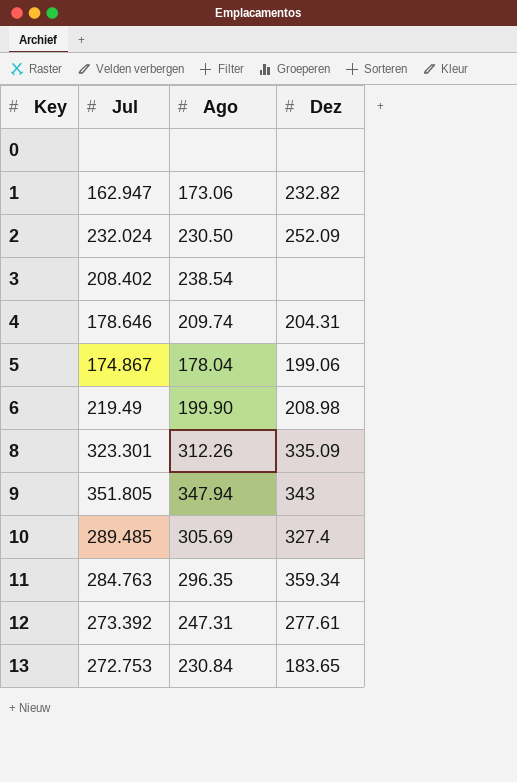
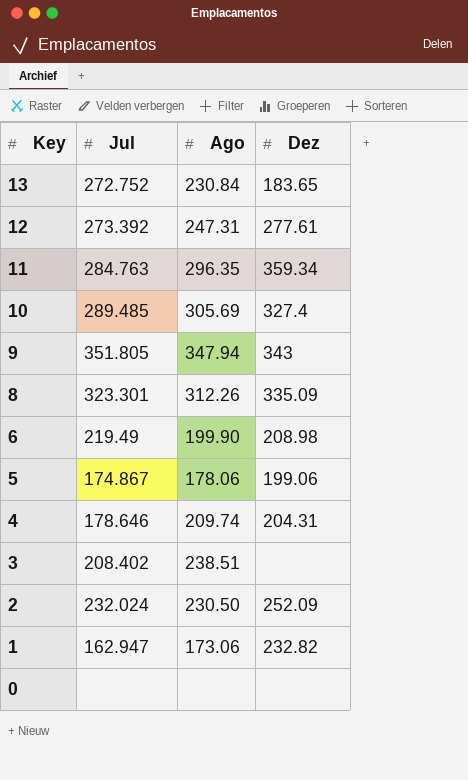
row order: Key ascending -> Key descending
13 | Jul: 272.753 -> 272.752
5 | Ago: 178.04 -> 178.06
3 | Ago: 238.54 -> 238.51

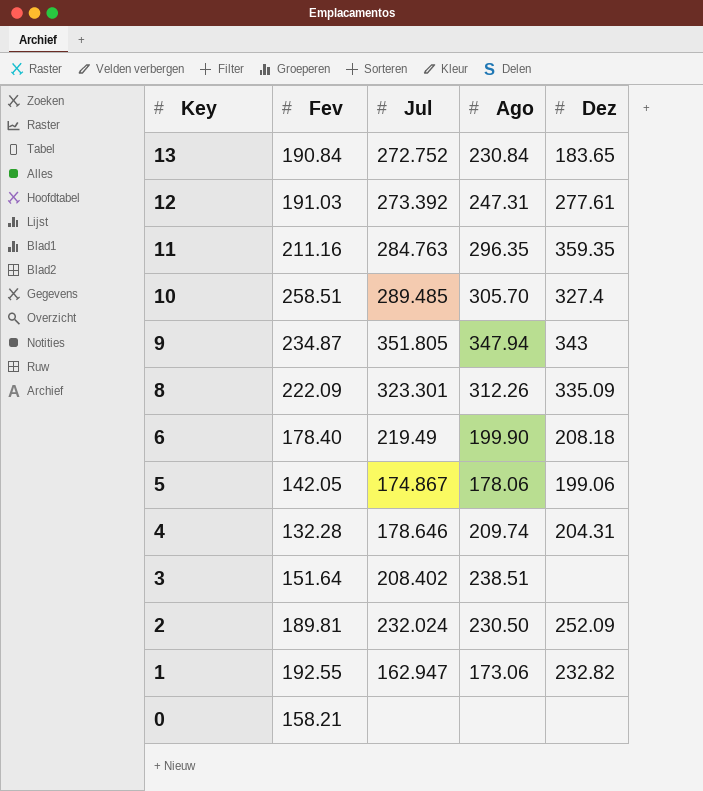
column Fev | position: none -> 2
11 | Dez: 359.34 -> 359.35
10 | Ago: 305.69 -> 305.70
6 | Dez: 208.98 -> 208.18

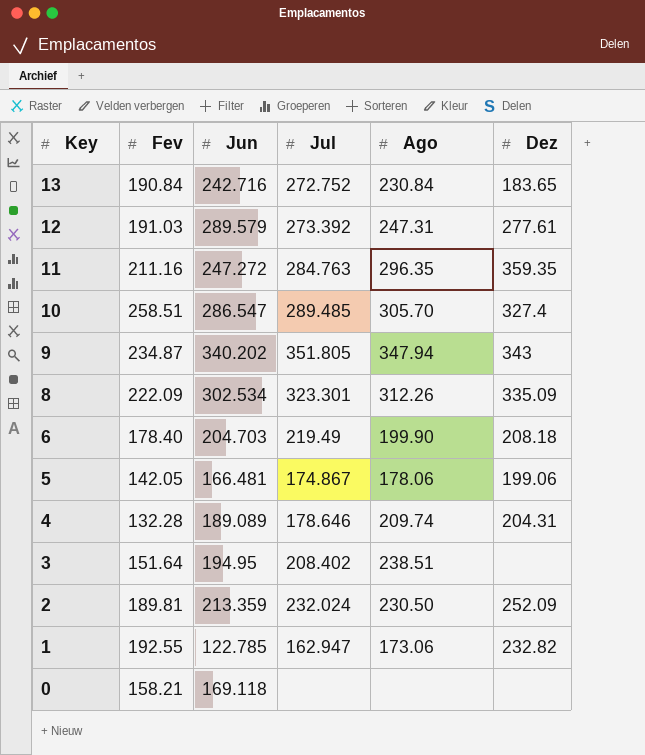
column Jun | position: none -> 3

